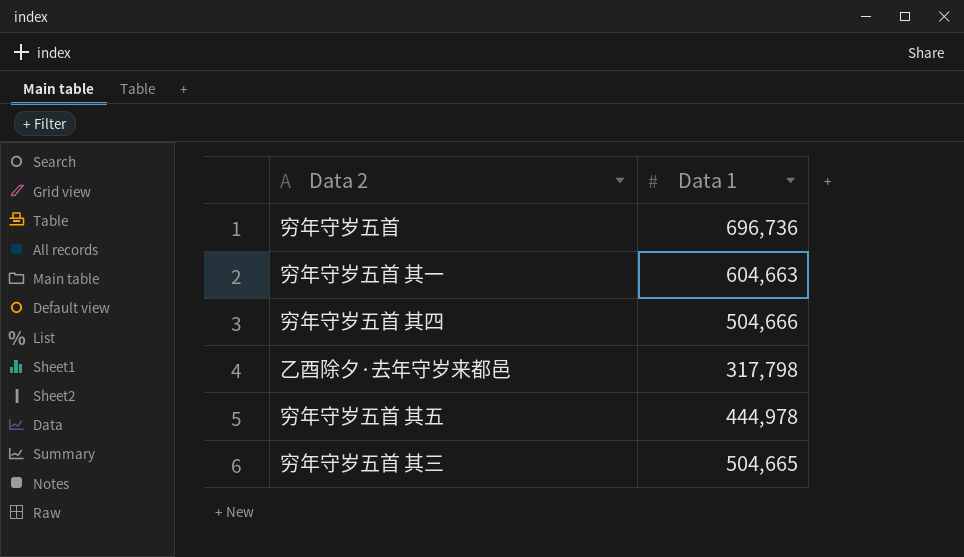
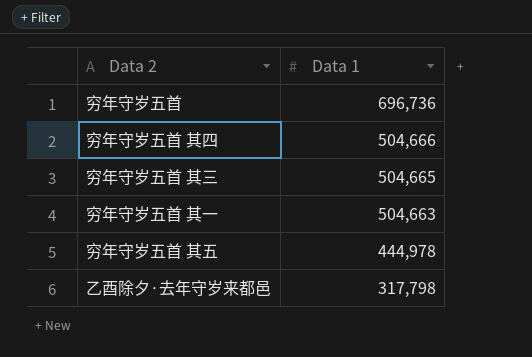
row order: none -> Data 1 descending
穷年守岁五首 其一 | Data 1: 604,663 -> 504,663

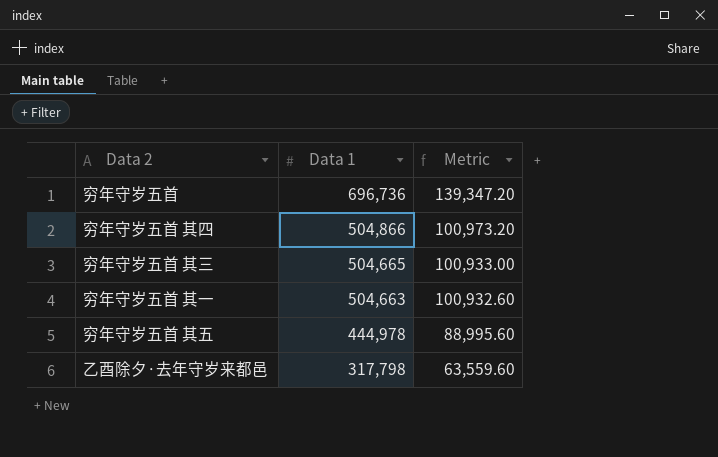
column Metric | formula: none -> [Data 1] * 0.2
穷年守岁五首 其四 | Data 1: 504,666 -> 504,866

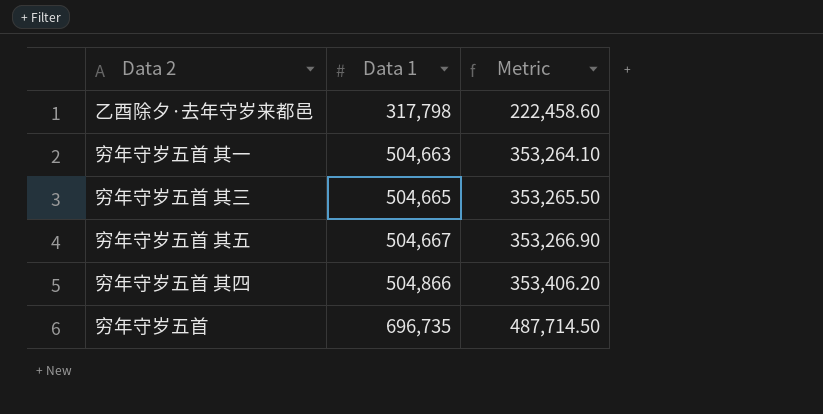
row order: Data 1 descending -> Data 1 ascending
column Metric | formula: [Data 1] * 0.2 -> [Data 1] * 0.7
穷年守岁五首 其五 | Data 1: 444,978 -> 504,667
穷年守岁五首 | Data 1: 696,736 -> 696,735

